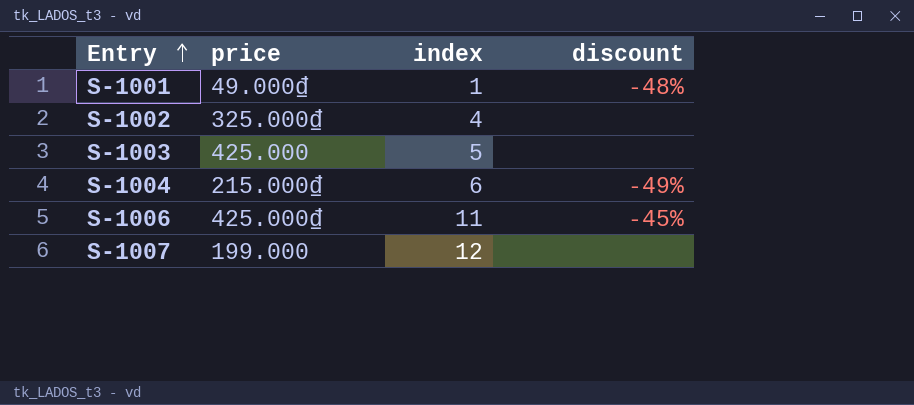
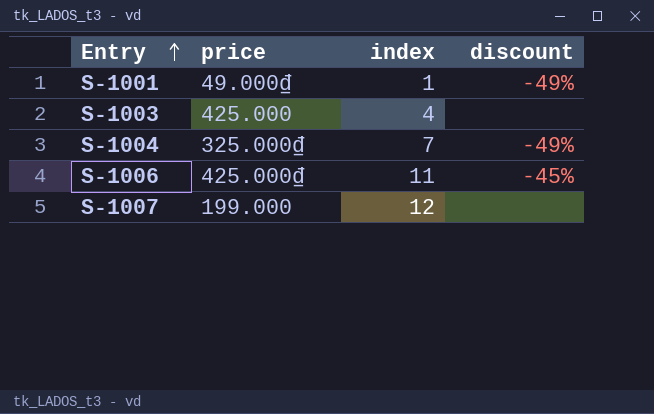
row S-1002: 325.000₫ | 4 | none -> none
S-1001 | discount: -48% -> -49%
S-1003 | index: 5 -> 4
S-1004 | price: 215.000₫ -> 325.000₫
S-1004 | index: 6 -> 7

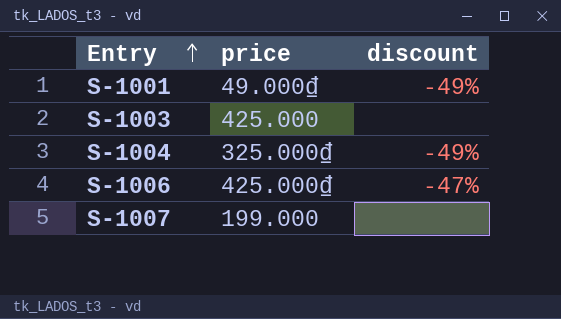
column index | position: 3 -> none
S-1006 | discount: -45% -> -47%

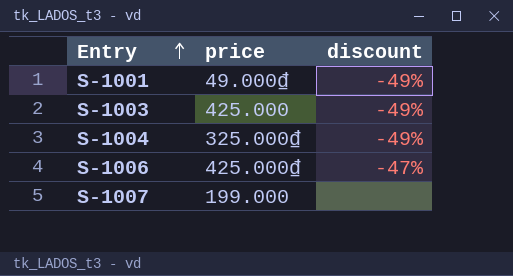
S-1003 | discount: none -> -49%

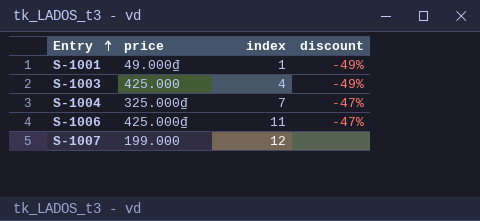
column index | position: none -> 3
S-1004 | discount: -49% -> -47%

